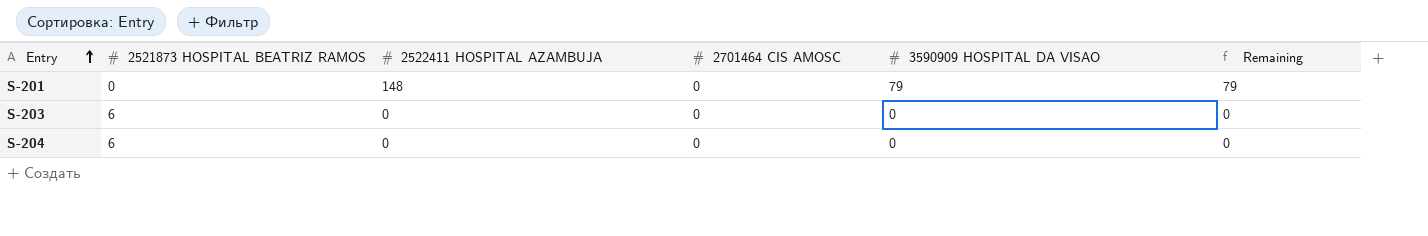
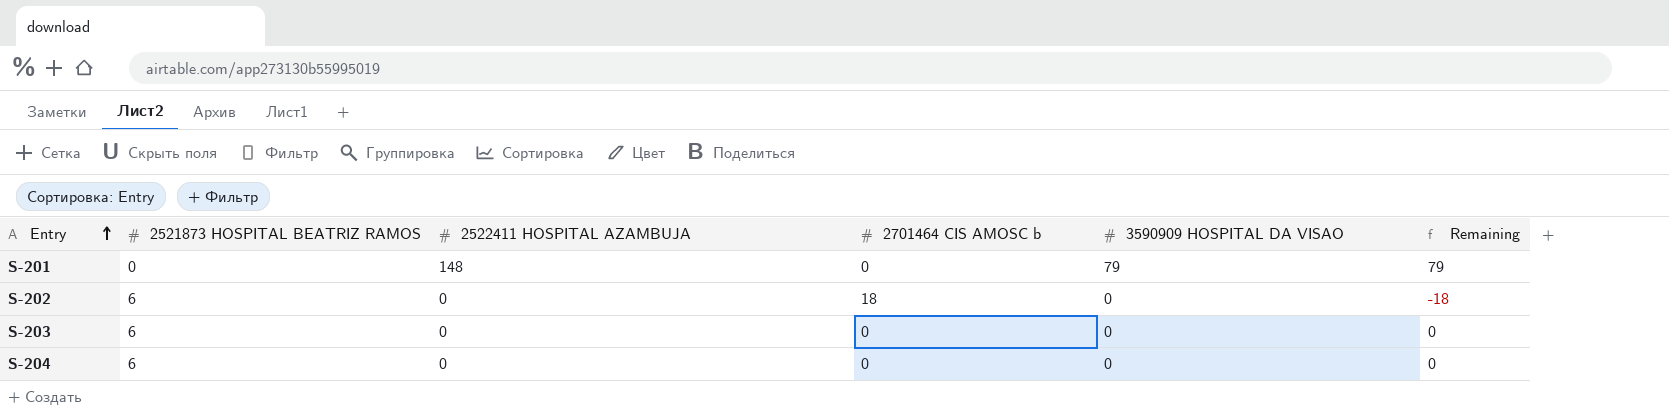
column name: 2701464 CIS AMOSC -> 2701464 CIS AMOSC b
row S-202: none -> 6 | 0 | 18 | 0 | -18

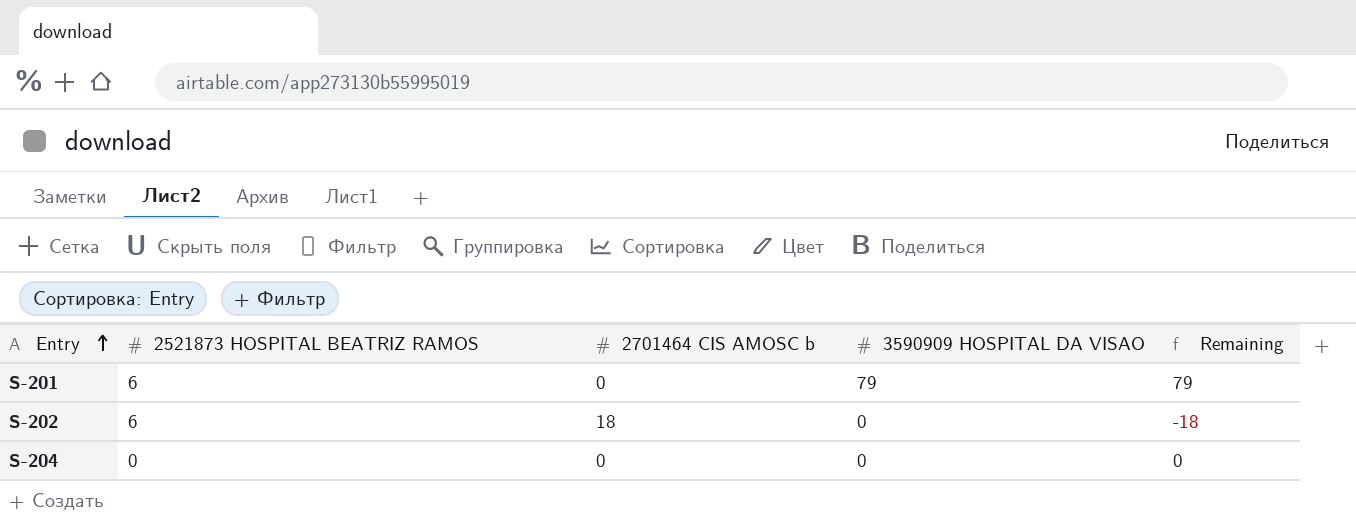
column 2522411 HOSPITAL AZAMBUJA | position: 3 -> none
row S-203: 6 | 0 | 0 | 0 | 0 -> none
S-201 | 2521873 HOSPITAL BEATRIZ RAMOS: 0 -> 6
S-204 | 2521873 HOSPITAL BEATRIZ RAMOS: 6 -> 0

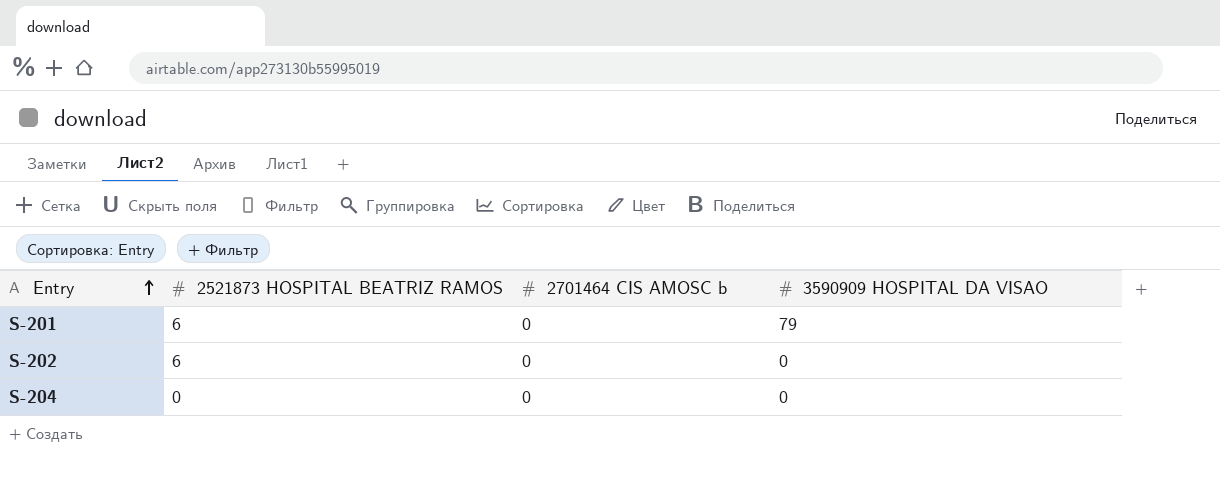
column Remaining | formula: [3590909 HOSPITAL DA VISAO] - [2701464 CIS AMOSC b] -> none
S-202 | 2701464 CIS AMOSC b: 18 -> 0

